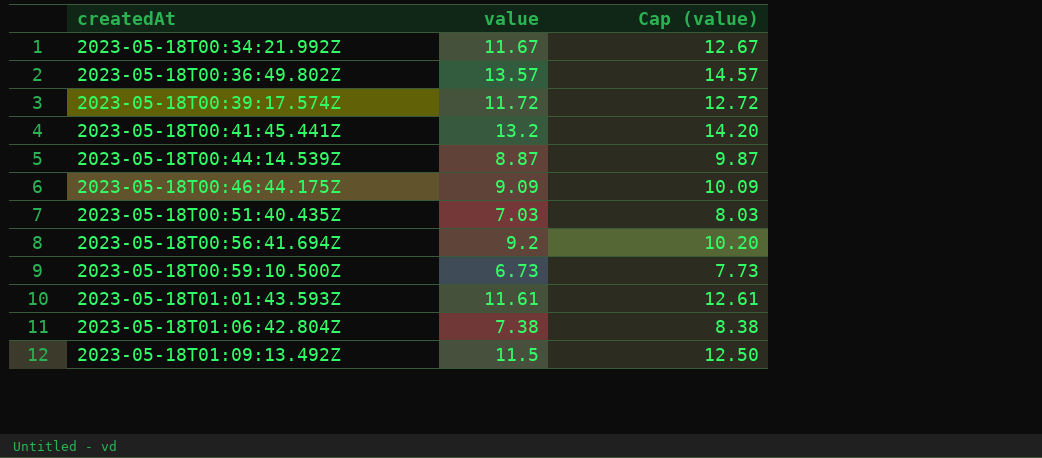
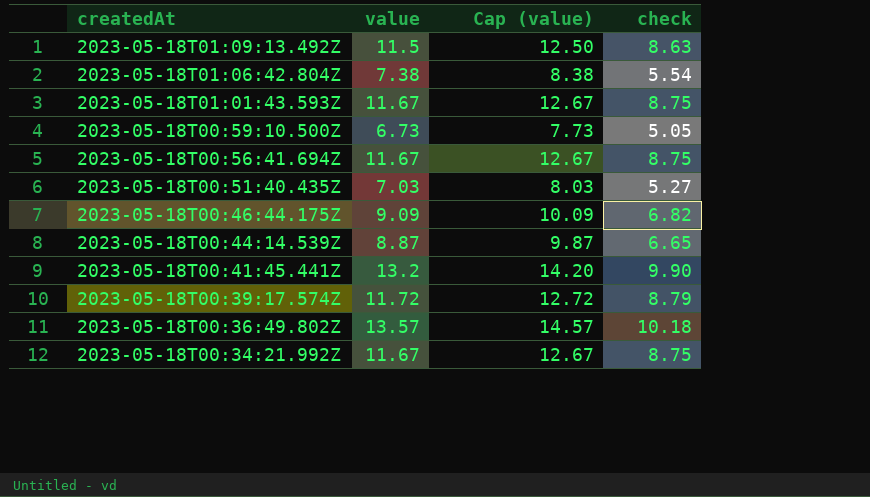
row order: createdAt ascending -> createdAt descending
column check | formula: none -> [value] * 0.75
2023-05-18T01:01:43.593Z | value: 11.61 -> 11.67
2023-05-18T01:01:43.593Z | Cap (value): 12.61 -> 12.67
2023-05-18T00:56:41.694Z | value: 9.2 -> 11.67
2023-05-18T00:56:41.694Z | Cap (value): 10.20 -> 12.67

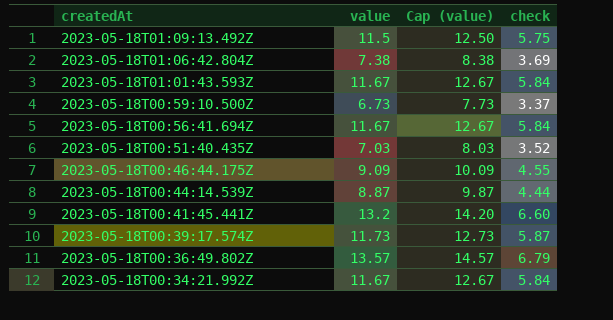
column check | formula: [value] * 0.75 -> [value] * 0.5
2023-05-18T00:39:17.574Z | value: 11.72 -> 11.73
2023-05-18T00:39:17.574Z | Cap (value): 12.72 -> 12.73

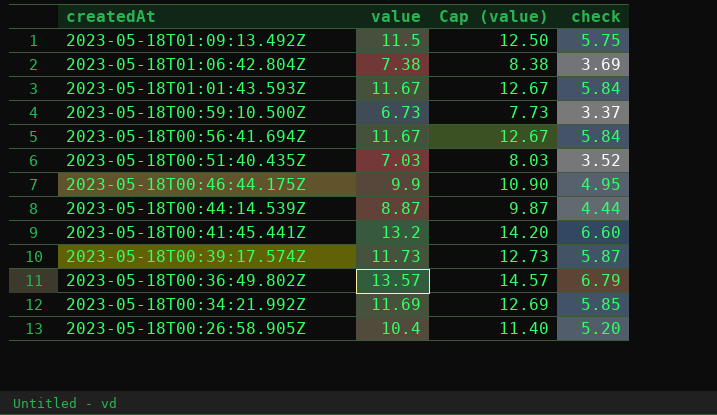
2023-05-18T00:46:44.175Z | value: 9.09 -> 9.9
2023-05-18T00:46:44.175Z | Cap (value): 10.09 -> 10.90
2023-05-18T00:46:44.175Z | check: 4.55 -> 4.95
2023-05-18T00:34:21.992Z | value: 11.67 -> 11.69
2023-05-18T00:34:21.992Z | Cap (value): 12.67 -> 12.69
2023-05-18T00:34:21.992Z | check: 5.84 -> 5.85
row 2023-05-18T00:26:58.905Z: none -> 10.4 | 11.40 | 5.20

